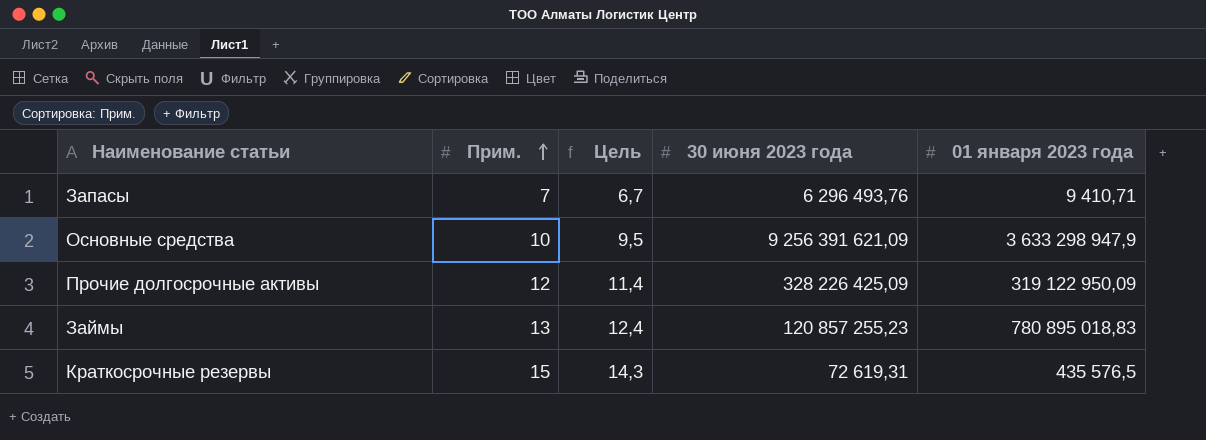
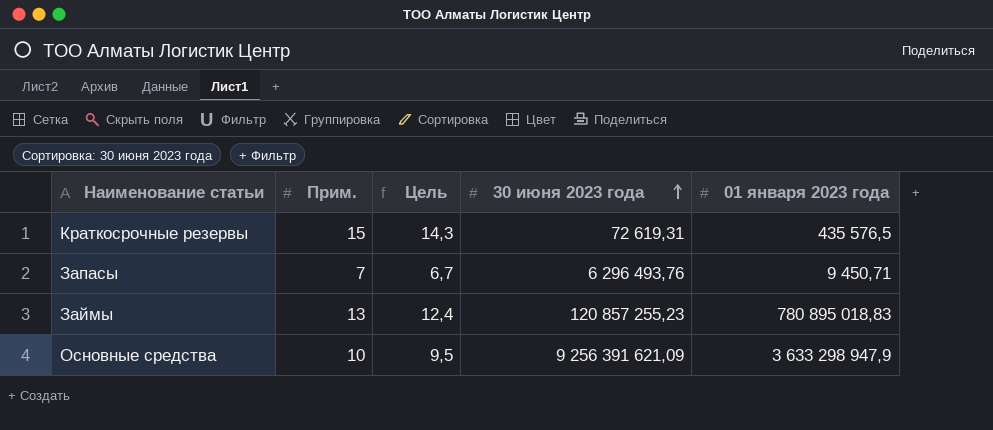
row order: Прим. ascending -> 30 июня 2023 года ascending
row Прочие долгосрочные активы: 12 | 11,4 | 328 226 425,09 | 319 122 950,09 -> none
Запасы | 01 января 2023 года: 9 410,71 -> 9 450,71

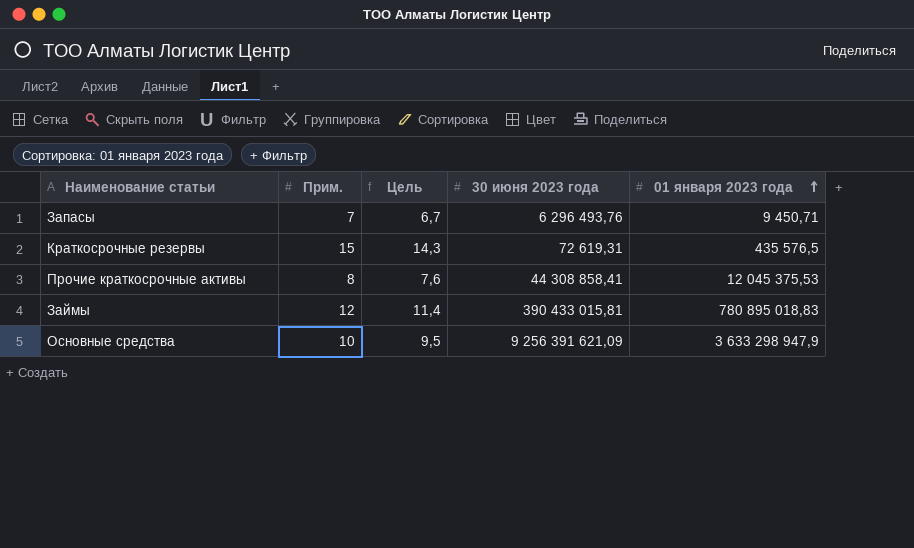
row order: 30 июня 2023 года ascending -> 01 января 2023 года ascending
row Прочие краткосрочные активы: none -> 8 | 7,6 | 44 308 858,41 | 12 045 375,53
Займы | Прим.: 13 -> 12
Займы | Цель: 12,4 -> 11,4
Займы | 30 июня 2023 года: 120 857 255,23 -> 390 433 015,81

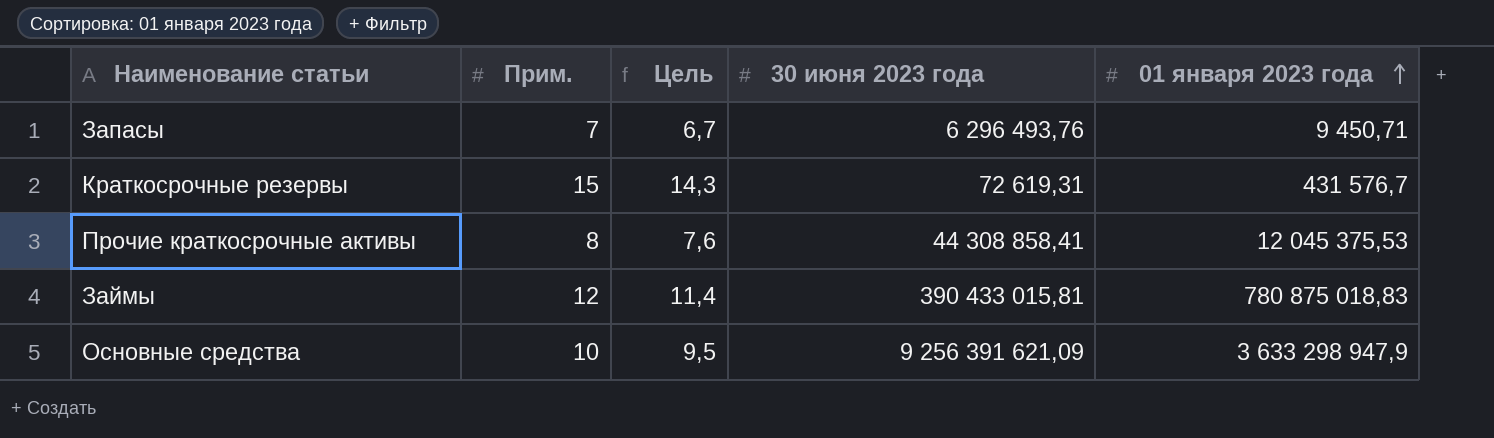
Краткосрочные резервы | 01 января 2023 года: 435 576,5 -> 431 576,7
Займы | 01 января 2023 года: 780 895 018,83 -> 780 875 018,83

